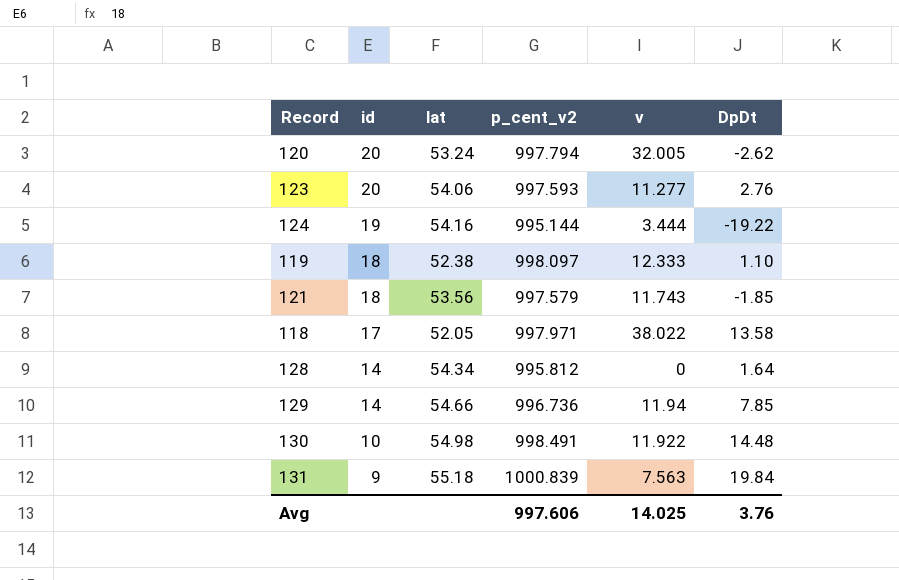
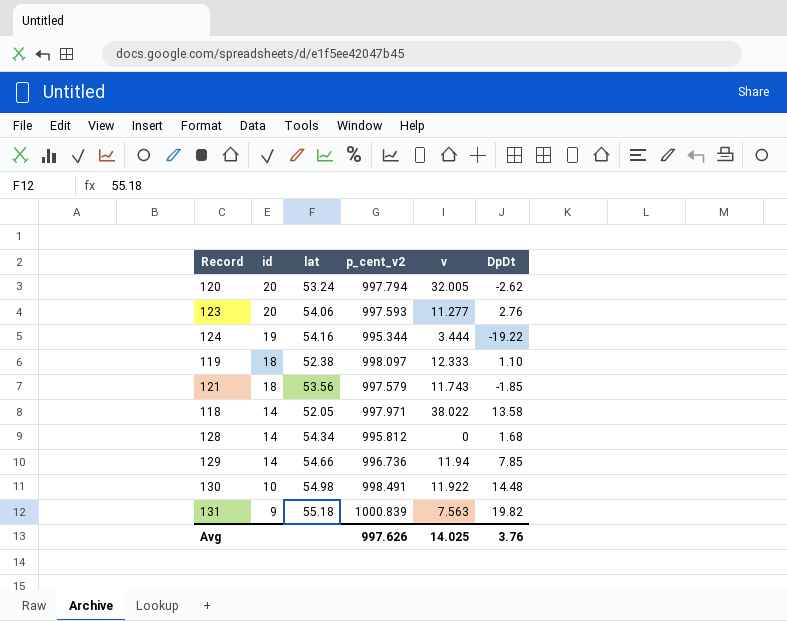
124 | p_cent_v2: 995.144 -> 995.344
118 | id: 17 -> 14
128 | DpDt: 1.64 -> 1.68
131 | DpDt: 19.84 -> 19.82
Avg | p_cent_v2: 997.606 -> 997.626

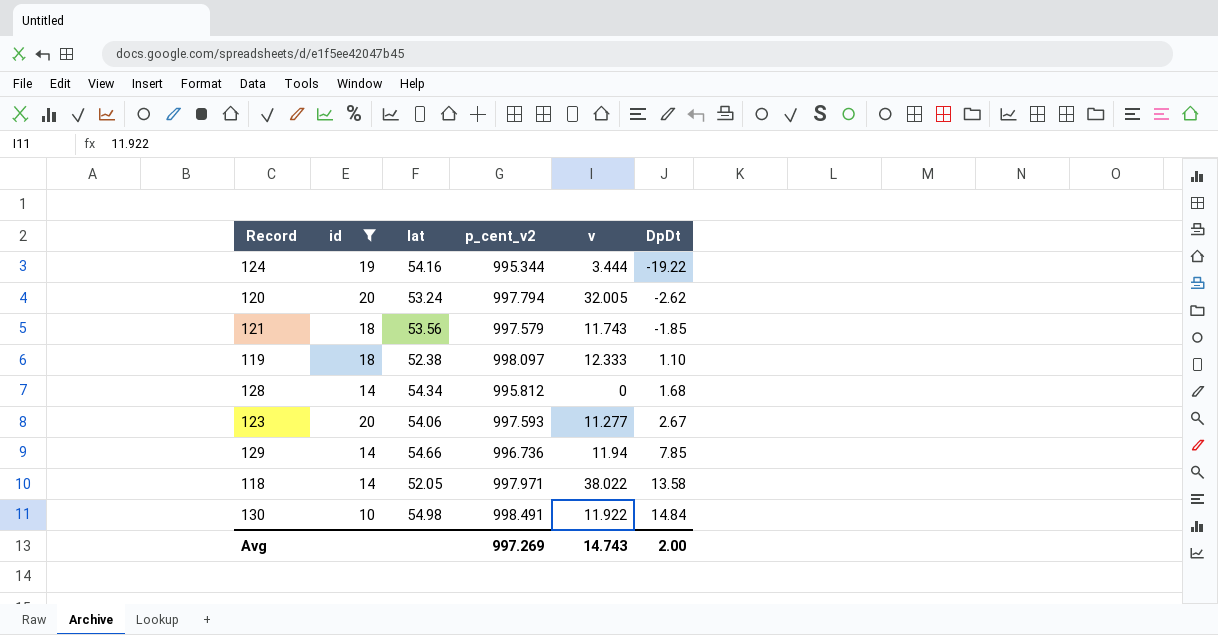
filter: none -> id != 9
row order: id descending -> DpDt ascending
123 | DpDt: 2.76 -> 2.67
130 | DpDt: 14.48 -> 14.84
Avg | p_cent_v2: 997.626 -> 997.269
Avg | v: 14.025 -> 14.743
Avg | DpDt: 3.76 -> 2.00

